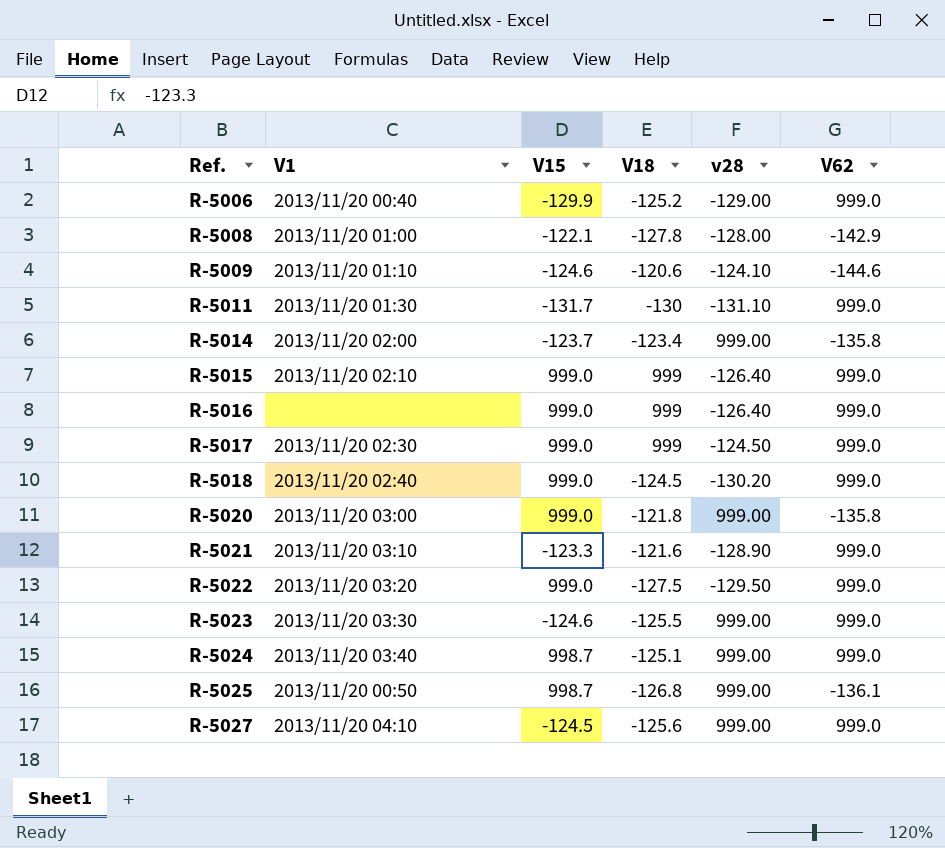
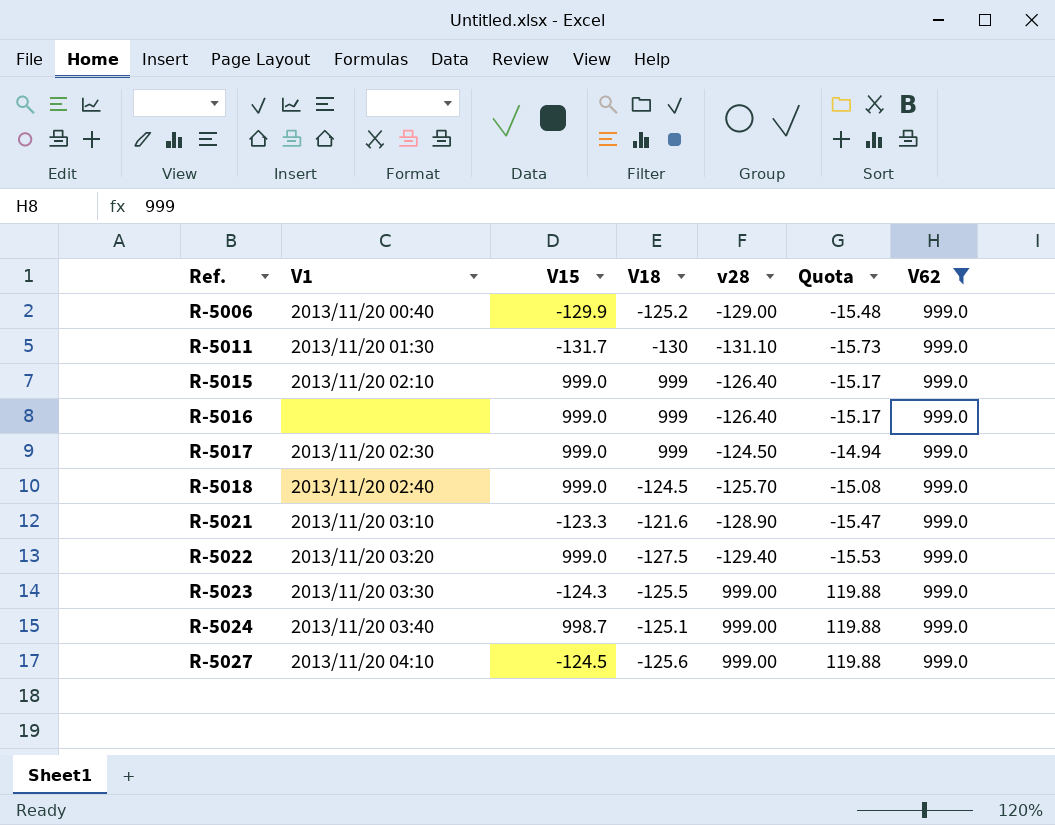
filter: none -> V62 = 999.0
column Quota | formula: none -> [v28] * 0.12
R-5018 | v28: -130.20 -> -125.70
R-5022 | v28: -129.50 -> -129.40
R-5023 | V15: -124.6 -> -124.3

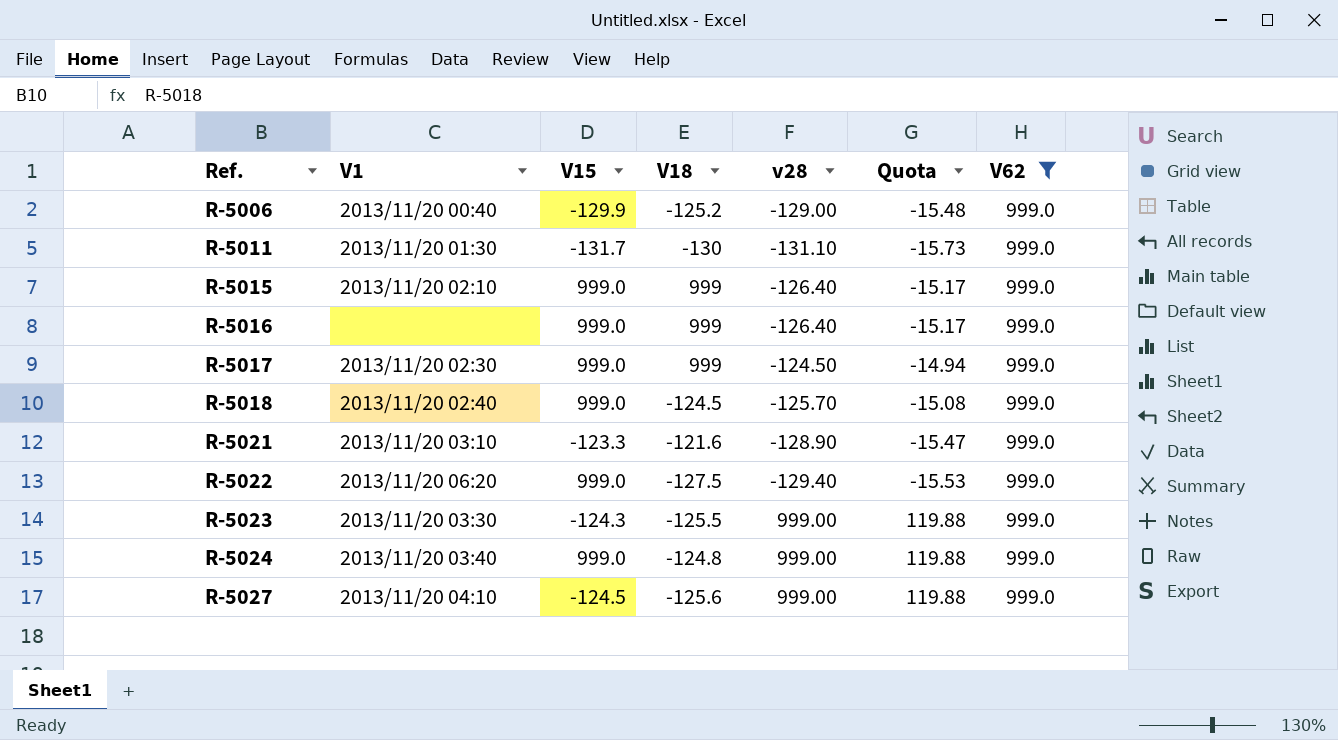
R-5022 | V1: 2013/11/20 03:20 -> 2013/11/20 06:20
R-5024 | V15: 998.7 -> 999.0
R-5024 | V18: -125.1 -> -124.8

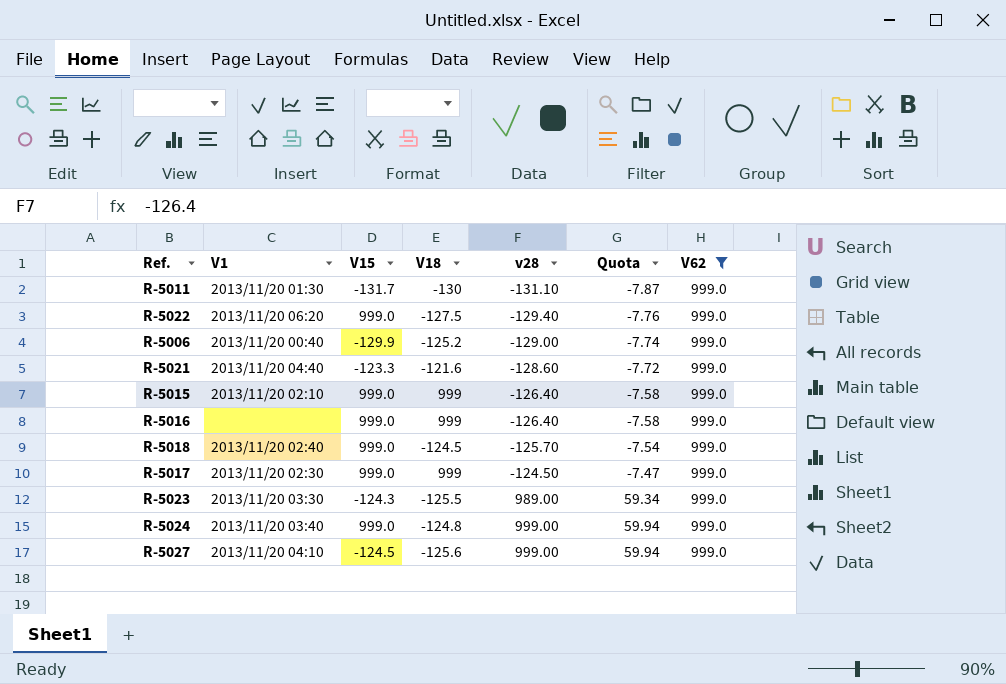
row order: Ref. ascending -> v28 ascending
column Quota | formula: [v28] * 0.12 -> [v28] * 0.06
R-5021 | V1: 2013/11/20 03:10 -> 2013/11/20 04:40
R-5021 | v28: -128.90 -> -128.60
R-5023 | v28: 999.00 -> 989.00

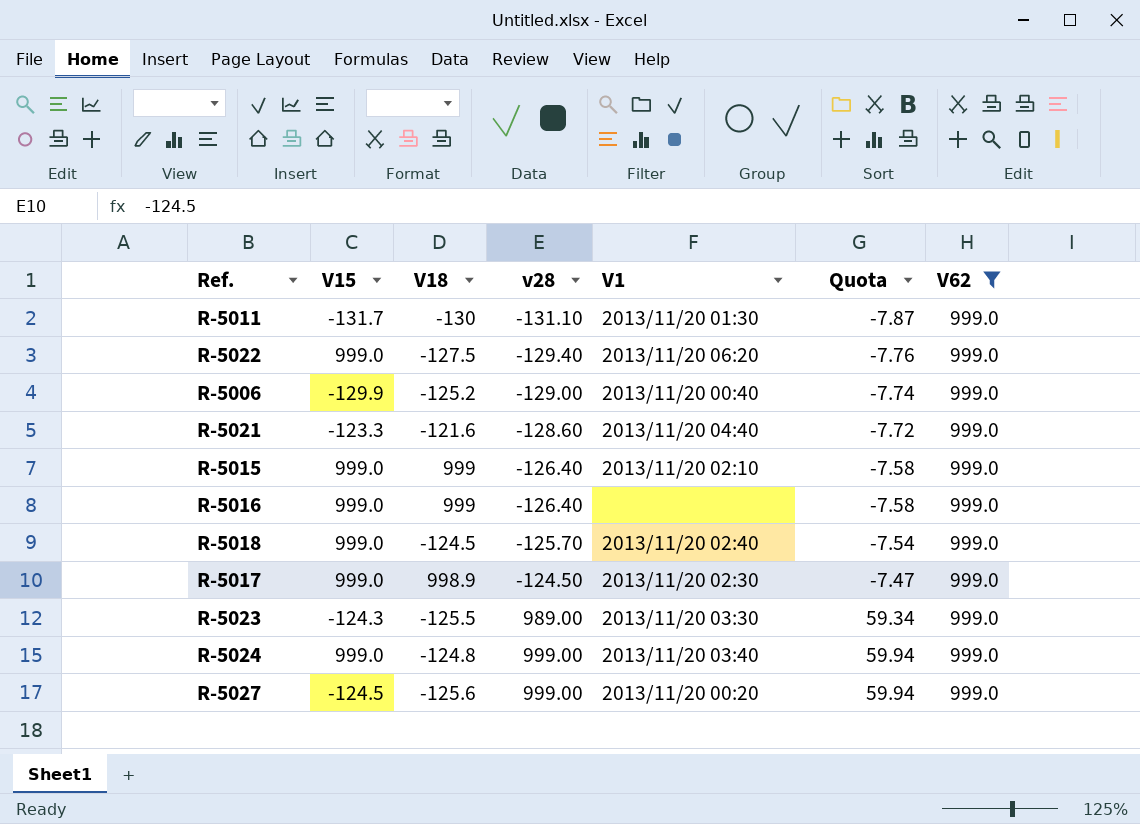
column V1 | position: 2 -> 5
R-5017 | V18: 999 -> 998.9
R-5027 | V1: 2013/11/20 04:10 -> 2013/11/20 00:20

